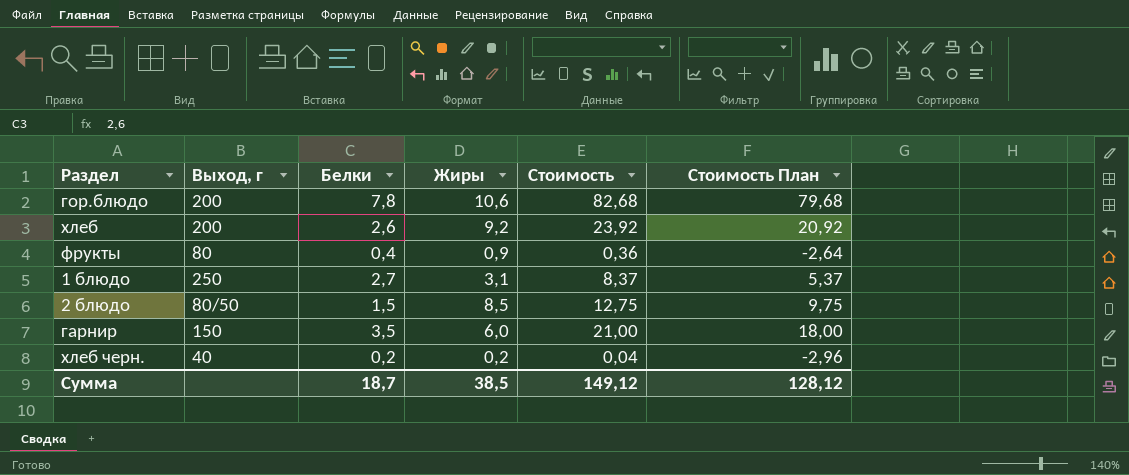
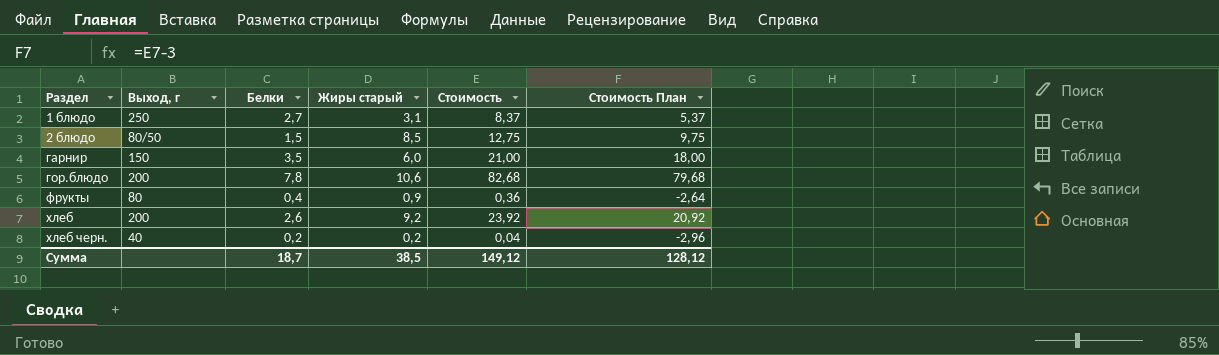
row order: none -> Раздел ascending
column name: Жиры -> Жиры старый

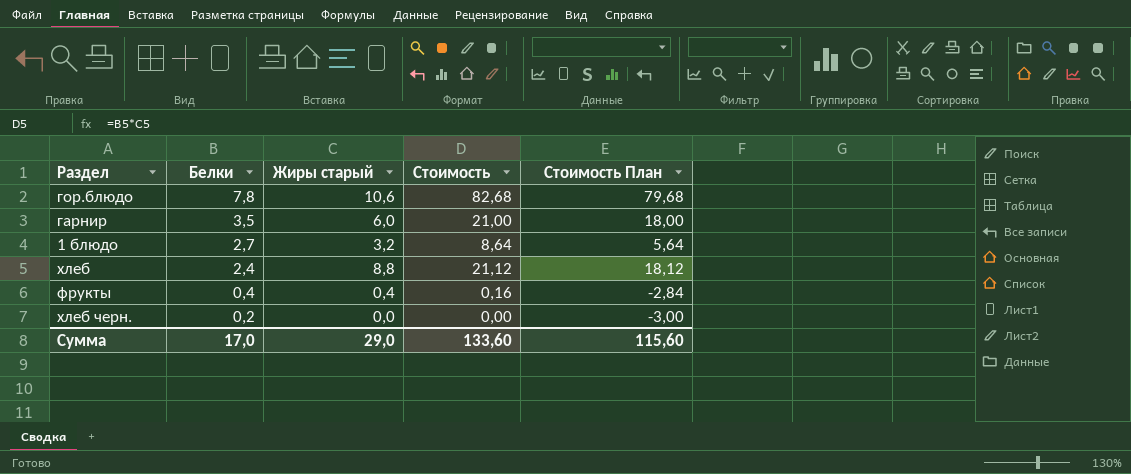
row order: Раздел ascending -> Белки descending
column Выход, г | position: 2 -> none
row 2 блюдо: 80/50 | 1,5 | 8,5 | 12,75 | 9,75 -> none
1 блюдо | Жиры старый: 3,1 -> 3,2
1 блюдо | Стоимость: 8,37 -> 8,64
1 блюдо | Стоимость План: 5,37 -> 5,64
хлеб | Белки: 2,6 -> 2,4
хлеб | Жиры старый: 9,2 -> 8,8
хлеб | Стоимость: 23,92 -> 21,12
хлеб | Стоимость План: 20,92 -> 18,12
фрукты | Жиры старый: 0,9 -> 0,4
фрукты | Стоимость: 0,36 -> 0,16
фрукты | Стоимость План: -2,64 -> -2,84
хлеб черн. | Жиры старый: 0,2 -> 0,0
хлеб черн. | Стоимость: 0,04 -> 0,00
хлеб черн. | Стоимость План: -2,96 -> -3,00
Сумма | Белки: 18,7 -> 17,0
Сумма | Жиры старый: 38,5 -> 29,0
Сумма | Стоимость: 149,12 -> 133,60
Сумма | Стоимость План: 128,12 -> 115,60

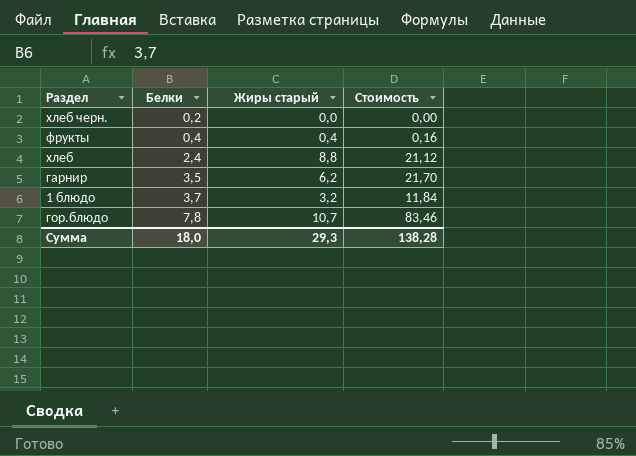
row order: Белки descending -> Белки ascending
column Стоимость План | formula: [Стоимость] - 3 -> none
гарнир | Жиры старый: 6,0 -> 6,2
гарнир | Стоимость: 21,00 -> 21,70
1 блюдо | Белки: 2,7 -> 3,7
1 блюдо | Стоимость: 8,64 -> 11,84
гор.блюдо | Жиры старый: 10,6 -> 10,7
гор.блюдо | Стоимость: 82,68 -> 83,46
Сумма | Белки: 17,0 -> 18,0
Сумма | Жиры старый: 29,0 -> 29,3
Сумма | Стоимость: 133,60 -> 138,28

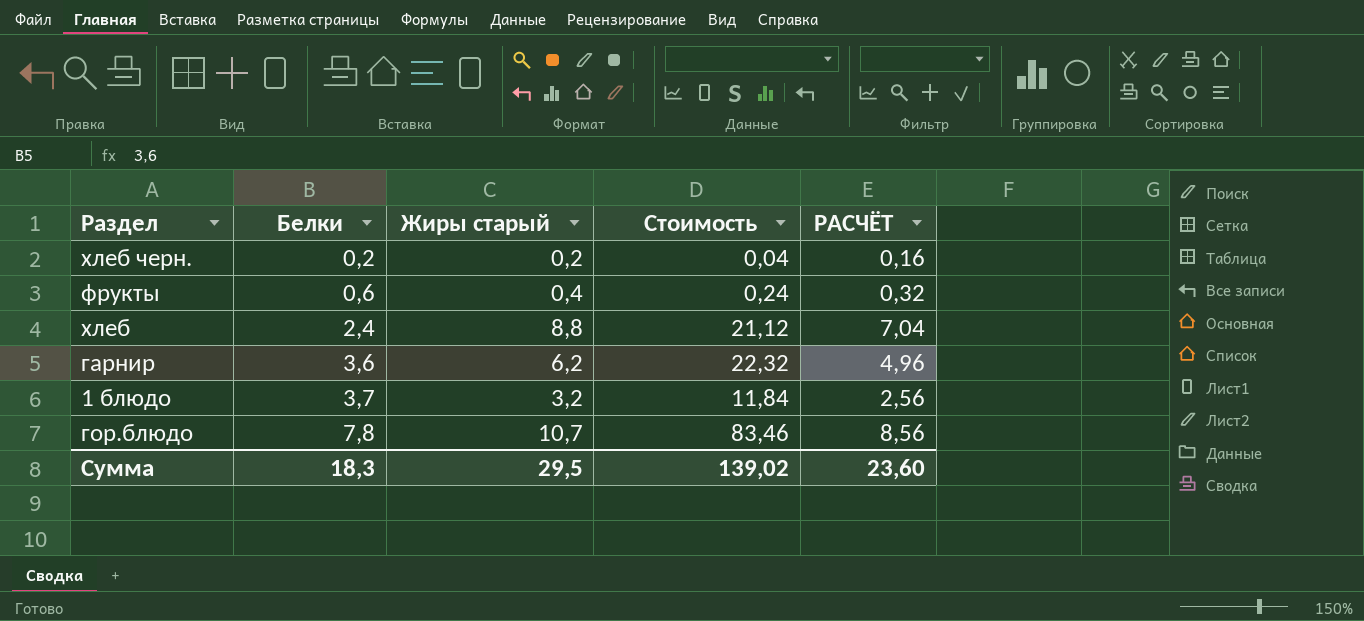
column РАСЧЁТ | formula: none -> [Жиры старый] * 0,8
хлеб черн. | Жиры старый: 0,0 -> 0,2
хлеб черн. | Стоимость: 0,00 -> 0,04
фрукты | Белки: 0,4 -> 0,6
фрукты | Стоимость: 0,16 -> 0,24
гарнир | Белки: 3,5 -> 3,6
гарнир | Стоимость: 21,70 -> 22,32
Сумма | Белки: 18,0 -> 18,3
Сумма | Жиры старый: 29,3 -> 29,5
Сумма | Стоимость: 138,28 -> 139,02

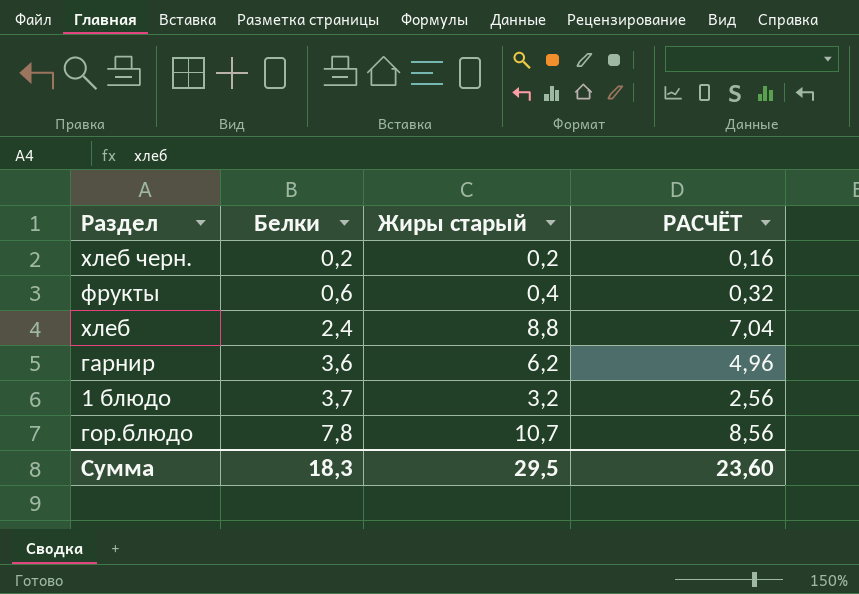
column Стоимость | formula: [Белки] * [Жиры старый] -> none

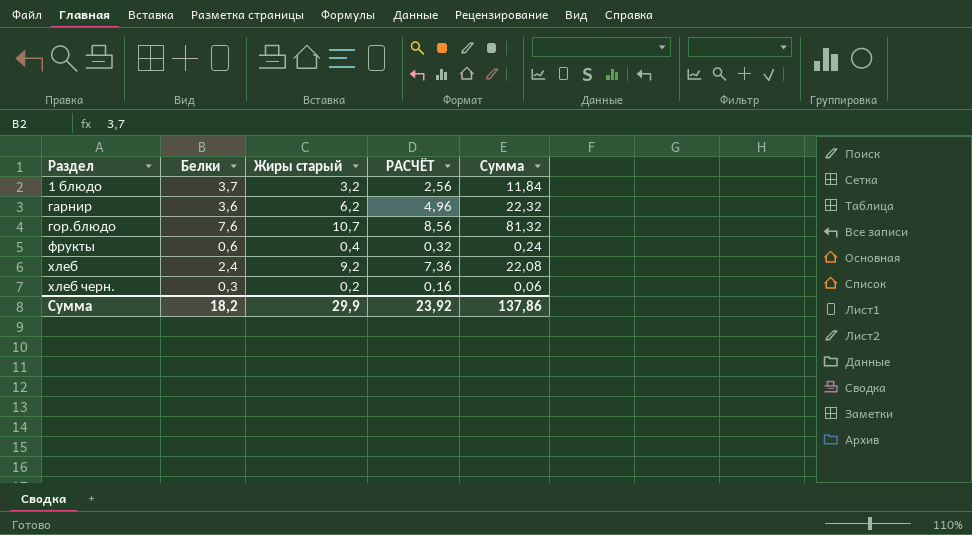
row order: Белки ascending -> Раздел ascending
column Сумма | formula: none -> [Белки] * [Жиры старый]
гор.блюдо | Белки: 7,8 -> 7,6
хлеб | Жиры старый: 8,8 -> 9,2
хлеб | РАСЧЁТ: 7,04 -> 7,36
хлеб черн. | Белки: 0,2 -> 0,3
Сумма | Белки: 18,3 -> 18,2
Сумма | Жиры старый: 29,5 -> 29,9
Сумма | РАСЧЁТ: 23,60 -> 23,92

